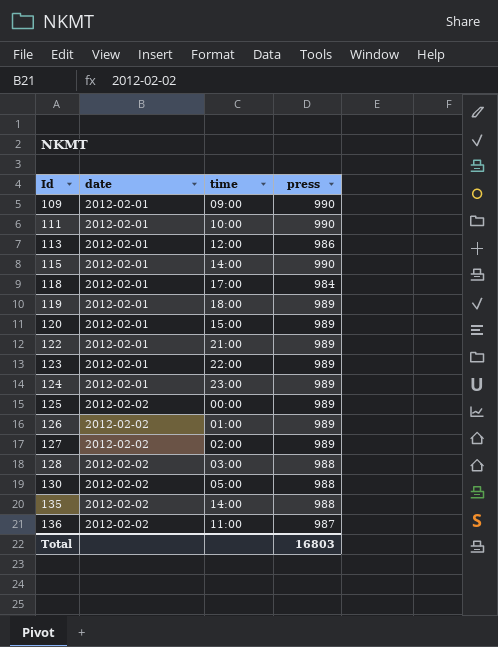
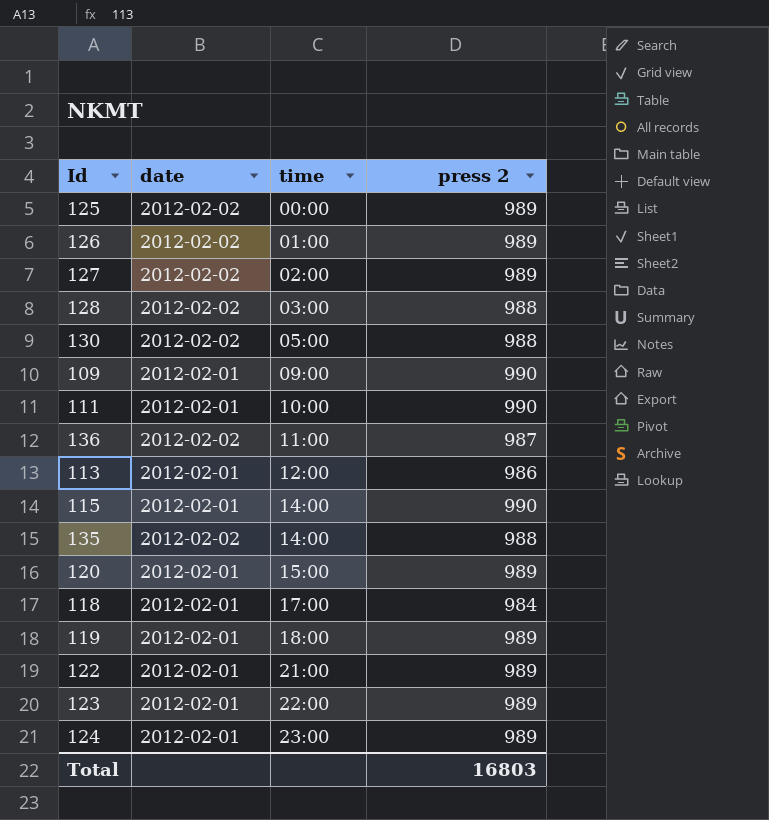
row order: Id ascending -> time ascending
column name: press -> press 2

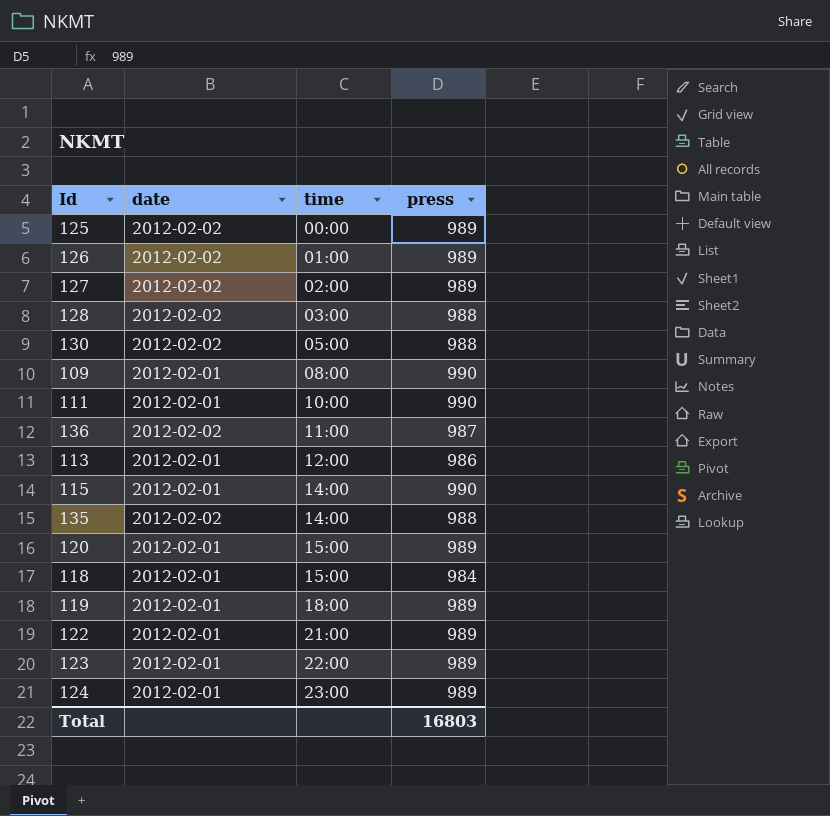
column name: press 2 -> press
109 | time: 09:00 -> 08:00
118 | time: 17:00 -> 15:00

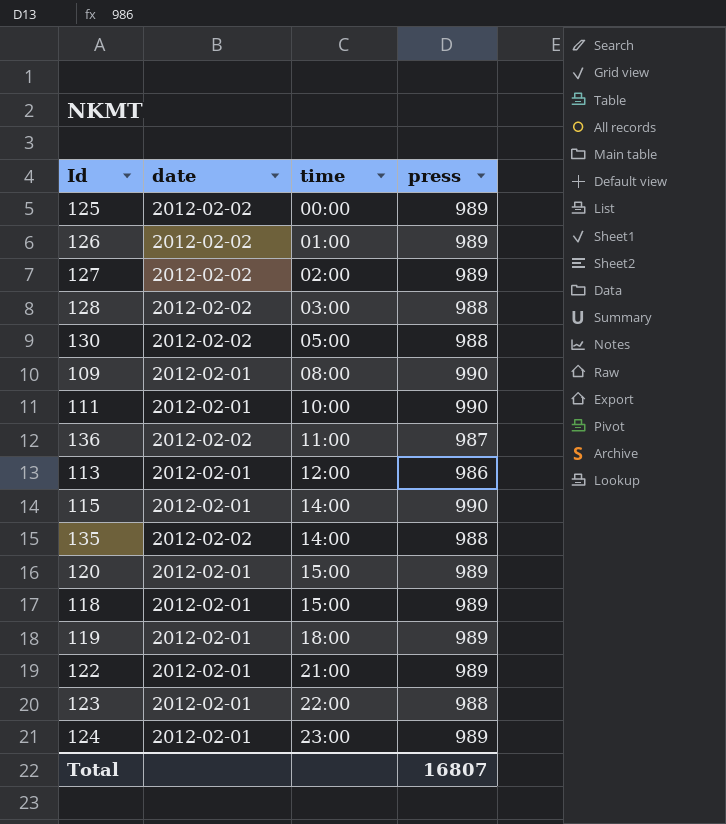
118 | press: 984 -> 989
123 | press: 989 -> 988
Total | press: 16803 -> 16807

